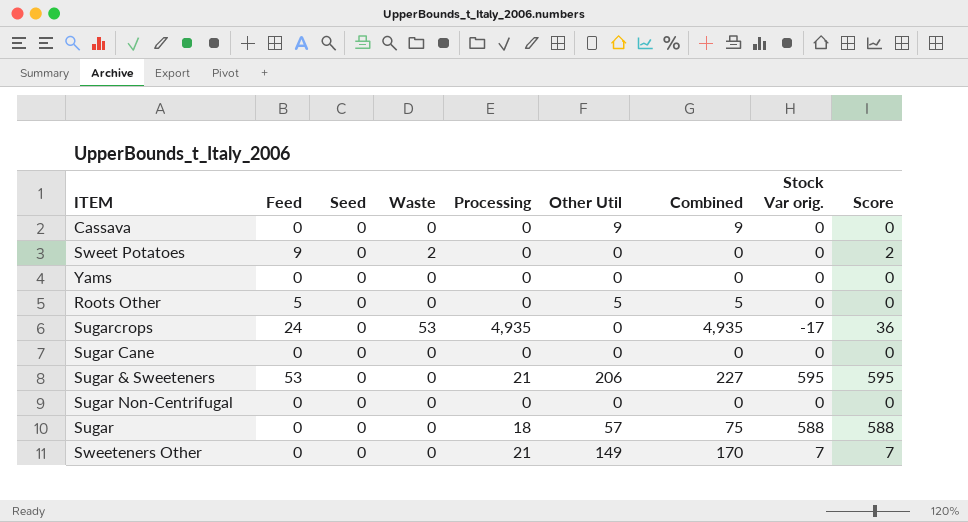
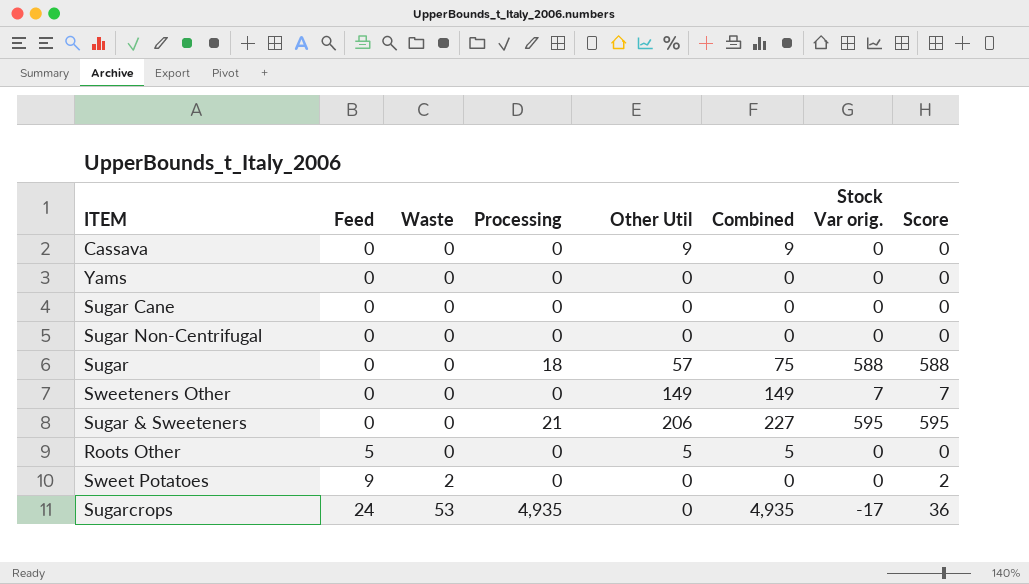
row order: none -> Feed ascending
column Seed | position: 3 -> none
Sweeteners Other | Processing: 21 -> 0
Sweeteners Other | Combined: 170 -> 149
Sugar & Sweeteners | Feed: 53 -> 0

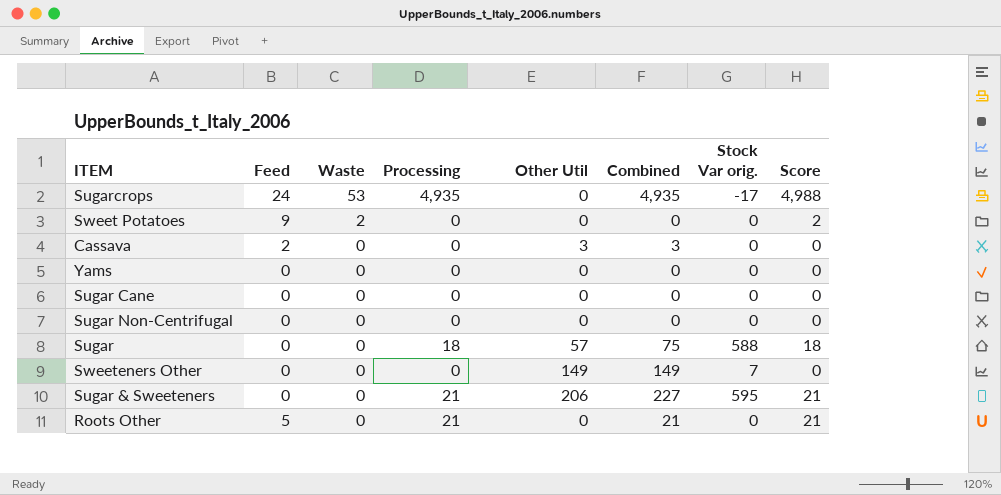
row order: Feed ascending -> Waste descending
column Score | formula: [Waste] + [Stock Var orig.] -> [Waste] + [Processing]
Cassava | Feed: 0 -> 2
Cassava | Other Util: 9 -> 3
Cassava | Combined: 9 -> 3
Roots Other | Processing: 0 -> 21
Roots Other | Other Util: 5 -> 0
Roots Other | Combined: 5 -> 21

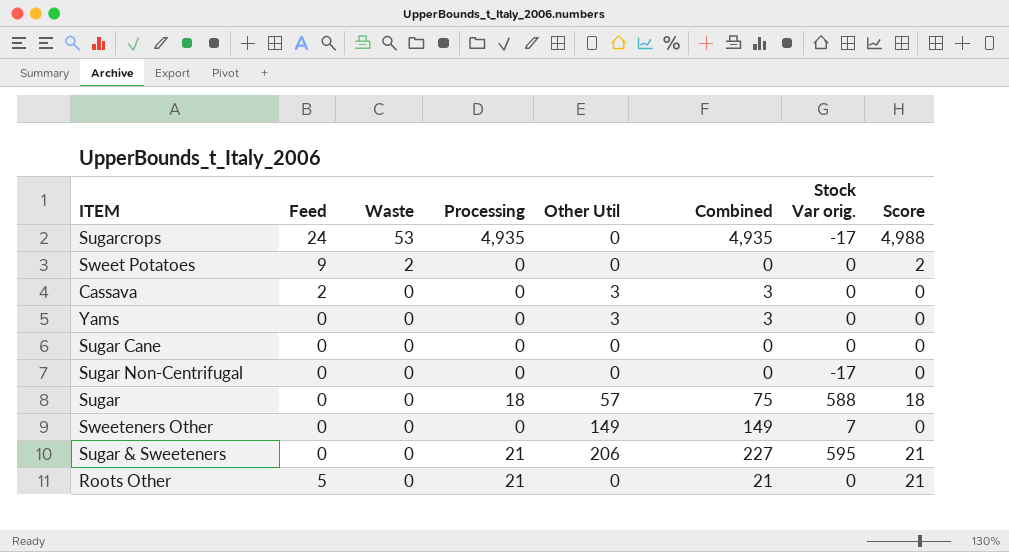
Yams | Other Util: 0 -> 3
Yams | Combined: 0 -> 3
Sugar Non-Centrifugal | Stock Var orig.: 0 -> -17

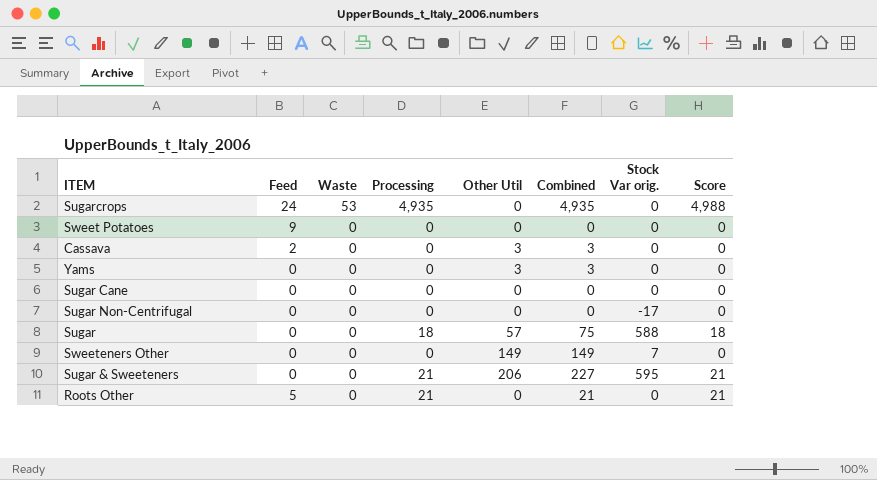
Sugarcrops | Stock Var orig.: -17 -> 0
Sweet Potatoes | Waste: 2 -> 0
Sweet Potatoes | Score: 2 -> 0

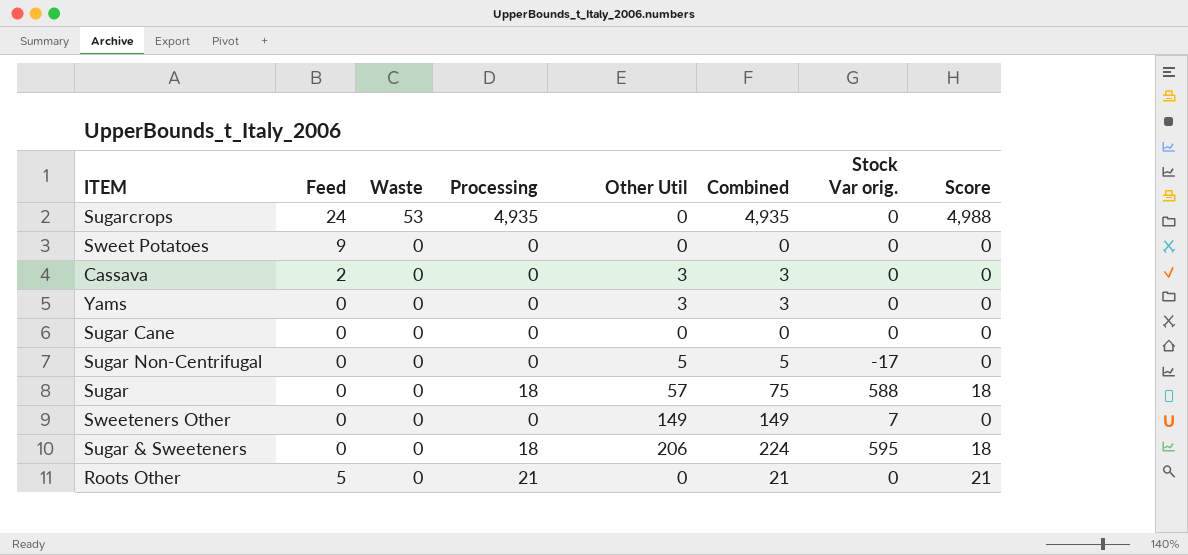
Sugar Non-Centrifugal | Other Util: 0 -> 5
Sugar Non-Centrifugal | Combined: 0 -> 5
Sugar & Sweeteners | Processing: 21 -> 18
Sugar & Sweeteners | Combined: 227 -> 224
Sugar & Sweeteners | Score: 21 -> 18

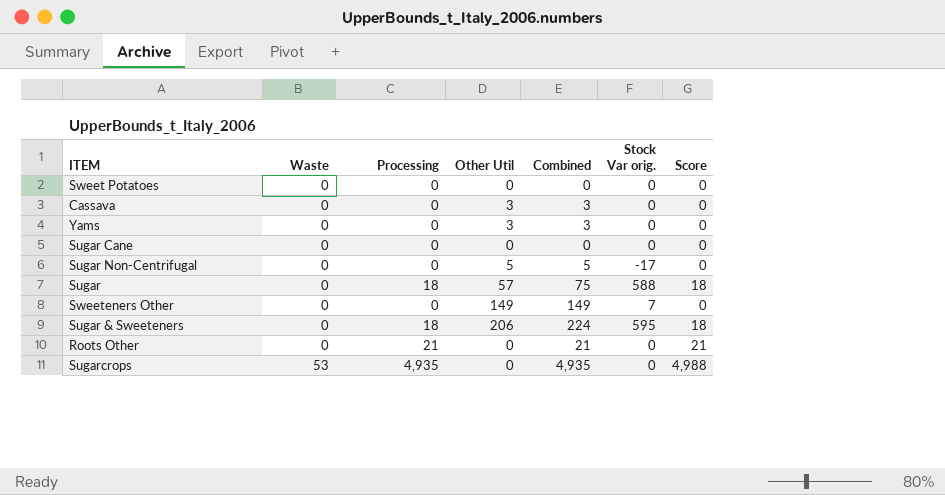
row order: Waste descending -> Waste ascending
column Feed | position: 2 -> none

